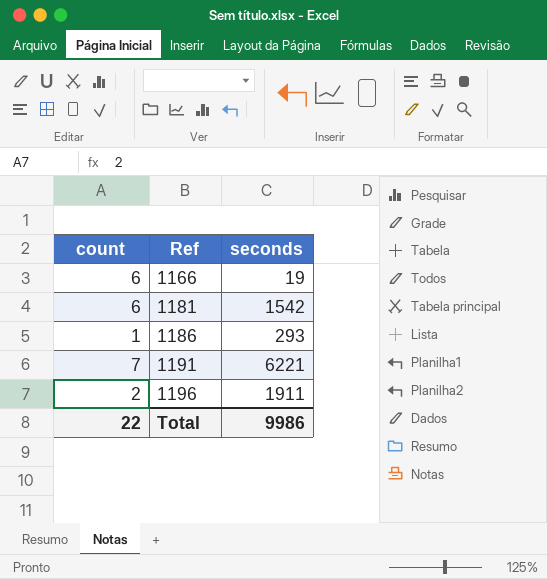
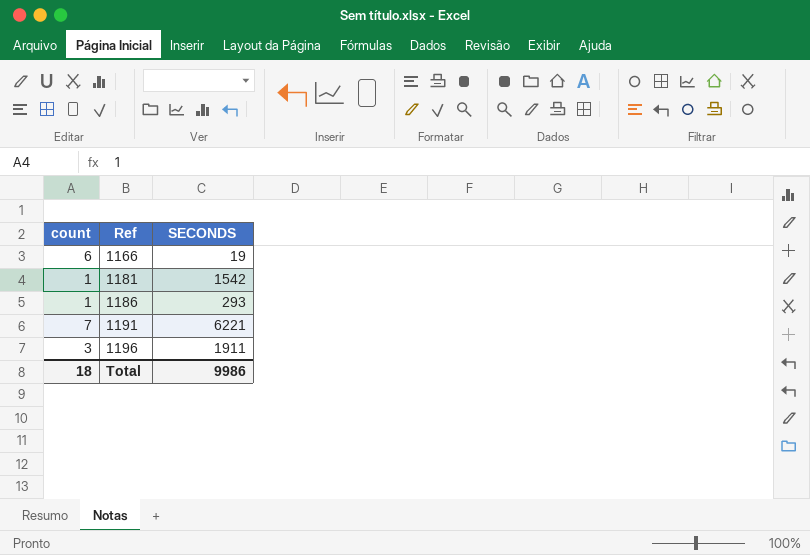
column name: seconds -> SECONDS
1181 | count: 6 -> 1
1196 | count: 2 -> 3
Total | count: 22 -> 18

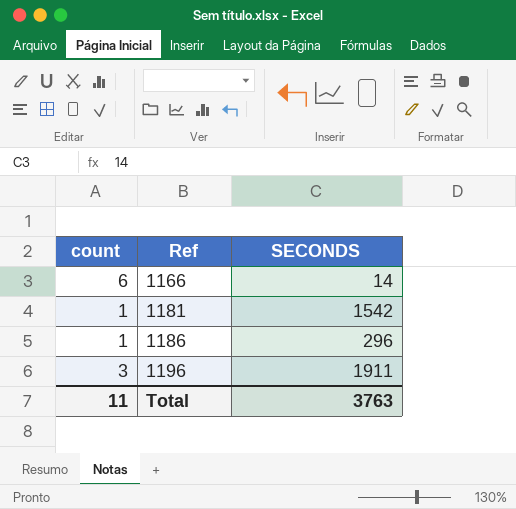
row 1191: 7 | 6221 -> none
1166 | SECONDS: 19 -> 14
1186 | SECONDS: 293 -> 296
Total | count: 18 -> 11
Total | SECONDS: 9986 -> 3763

